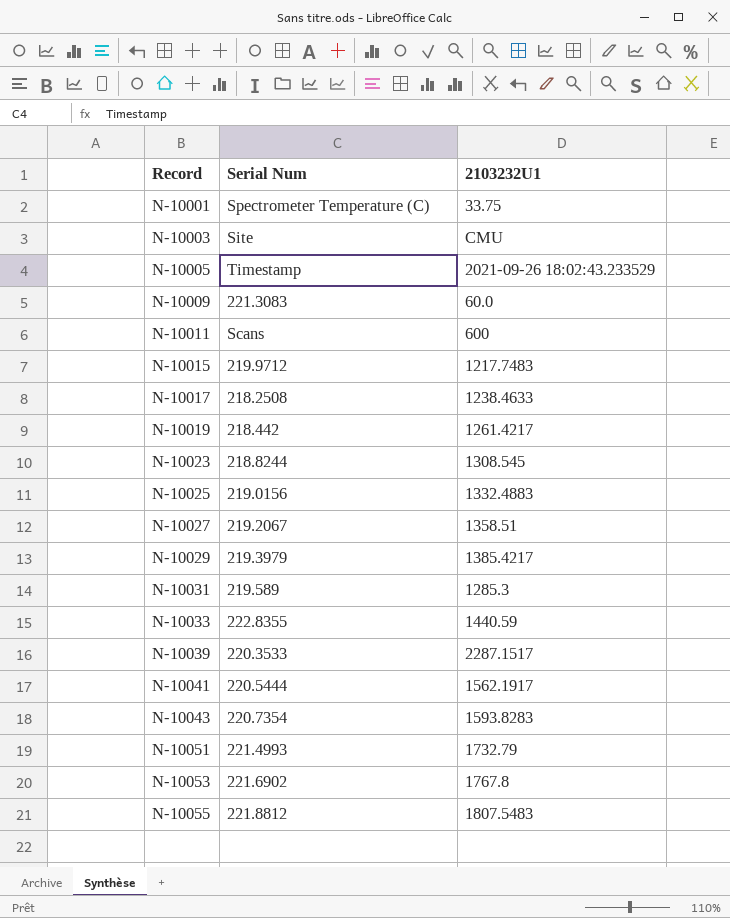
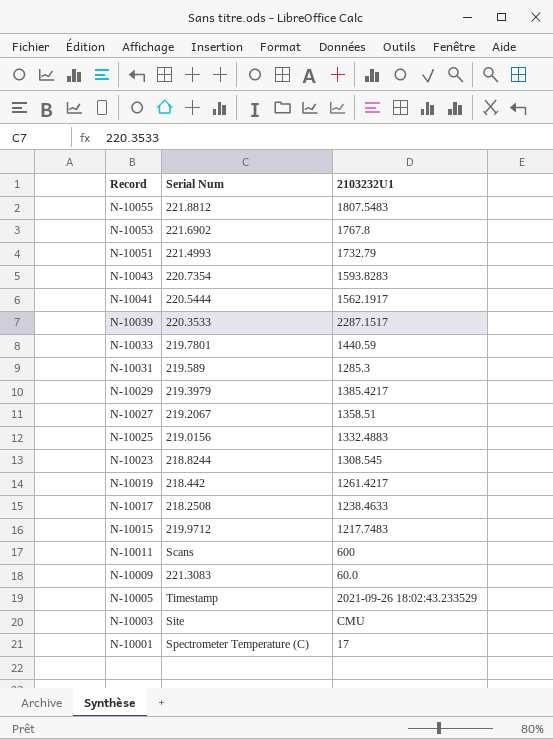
row order: Record ascending -> Record descending
N-10033 | Serial Num: 222.8355 -> 219.7801
N-10001 | 2103232U1: 33.75 -> 17

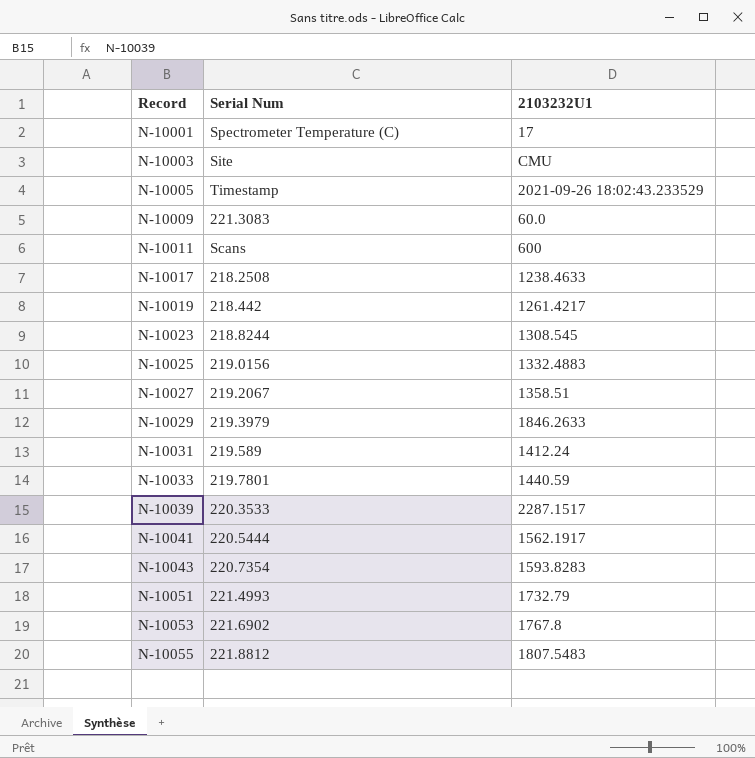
row order: Record descending -> Record ascending
row N-10015: 219.9712 | 1217.7483 -> none
N-10029 | 2103232U1: 1385.4217 -> 1846.2633
N-10031 | 2103232U1: 1285.3 -> 1412.24

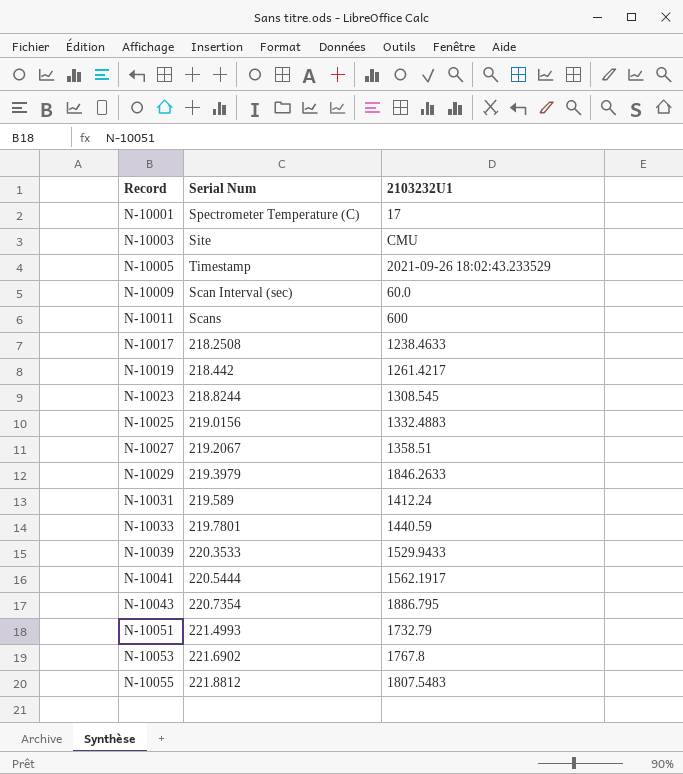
N-10009 | Serial Num: 221.3083 -> Scan Interval (sec)
N-10039 | 2103232U1: 2287.1517 -> 1529.9433
N-10043 | 2103232U1: 1593.8283 -> 1886.795

